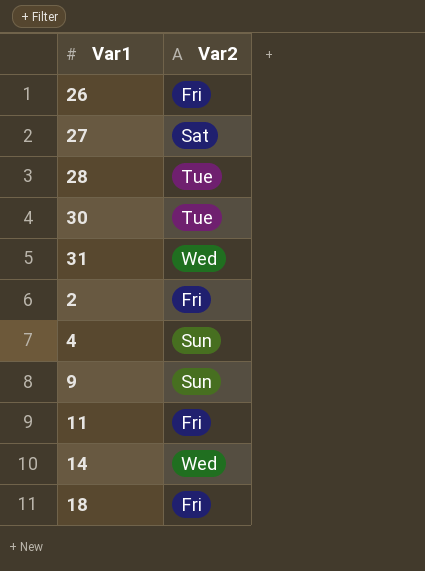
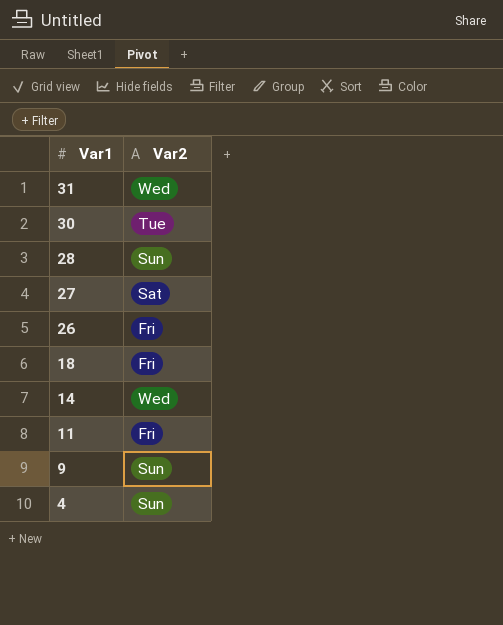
row order: none -> Var1 descending
row 2: Fri -> none
28 | Var2: Tue -> Sun

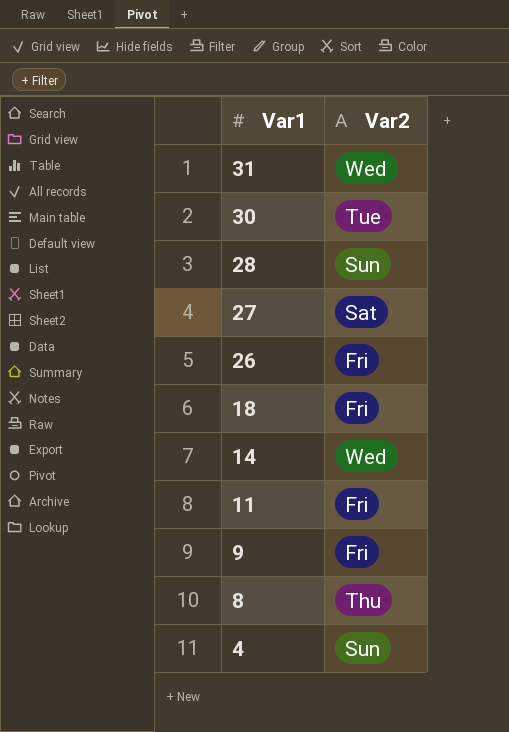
9 | Var2: Sun -> Fri
row 8: none -> Thu

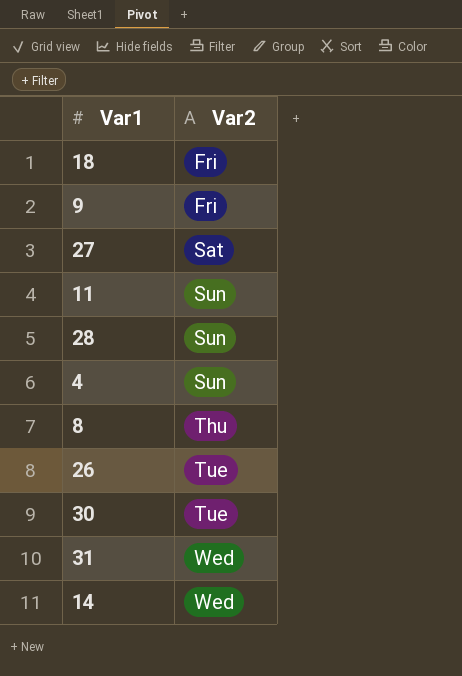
row order: Var1 descending -> Var2 ascending
11 | Var2: Fri -> Sun
26 | Var2: Fri -> Tue

